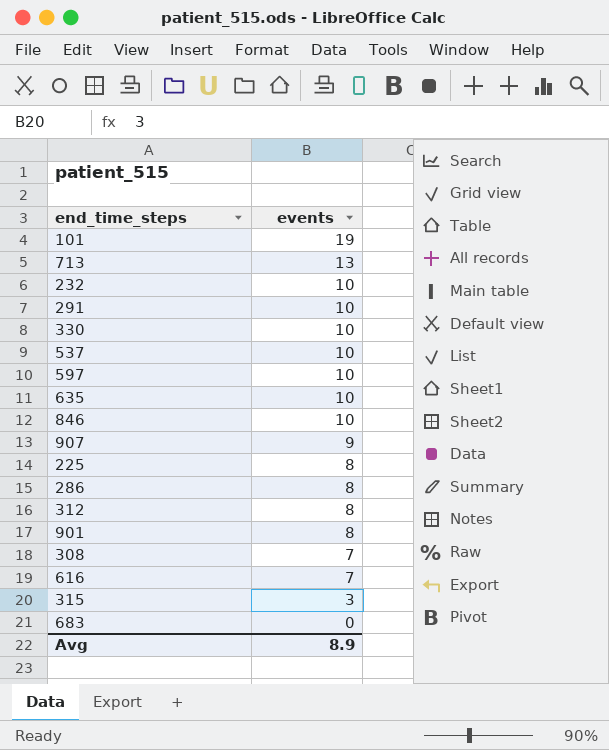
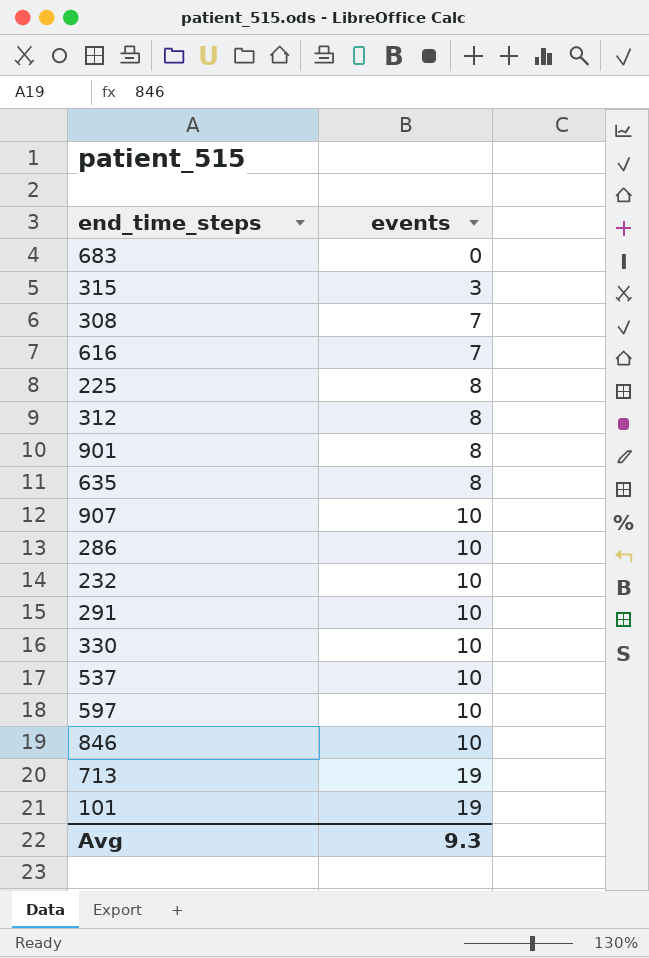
row order: events descending -> events ascending
635 | events: 10 -> 8
907 | events: 9 -> 10
286 | events: 8 -> 10
713 | events: 13 -> 19
Avg | events: 8.9 -> 9.3

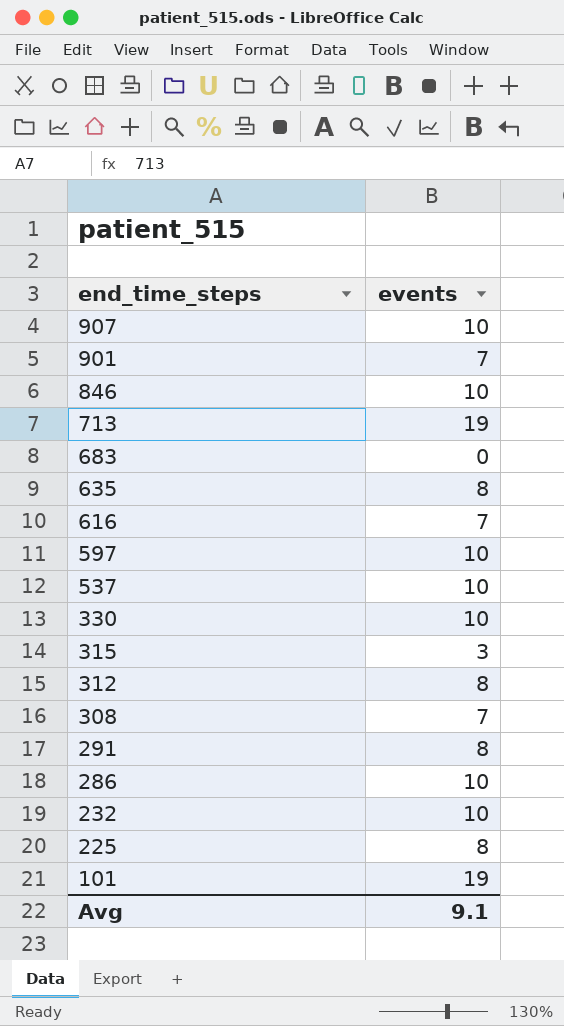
row order: events ascending -> end_time_steps descending
901 | events: 8 -> 7
291 | events: 10 -> 8
Avg | events: 9.3 -> 9.1

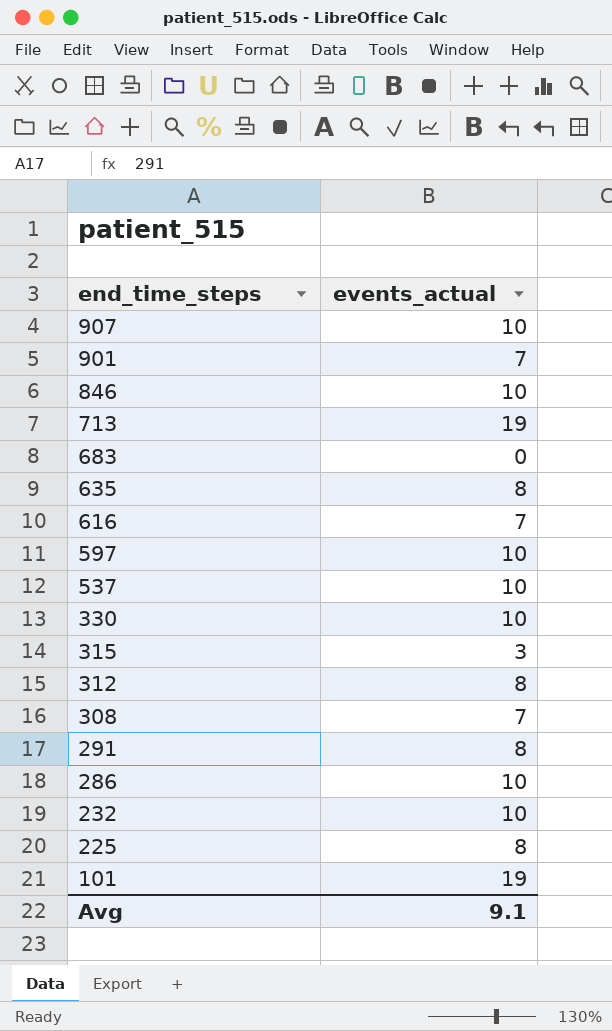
column name: events -> events_actual

